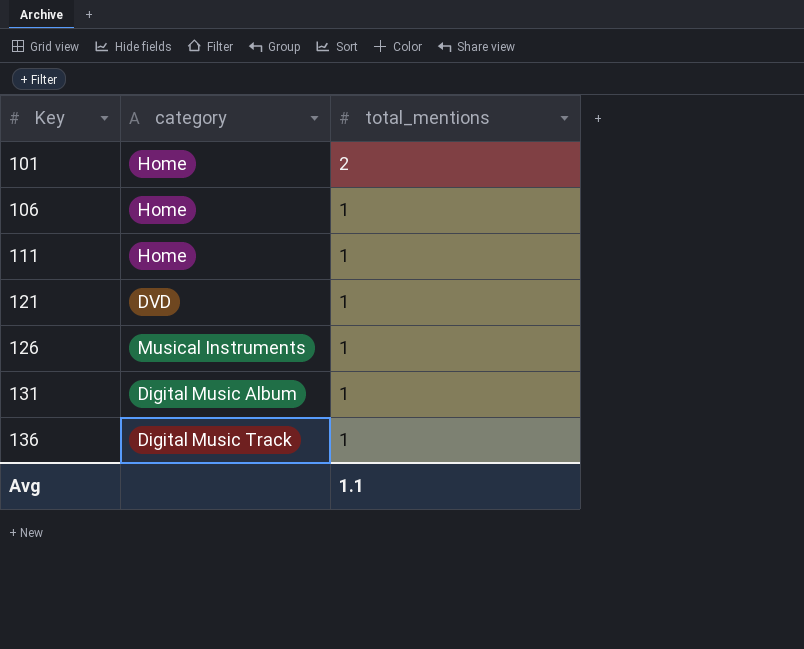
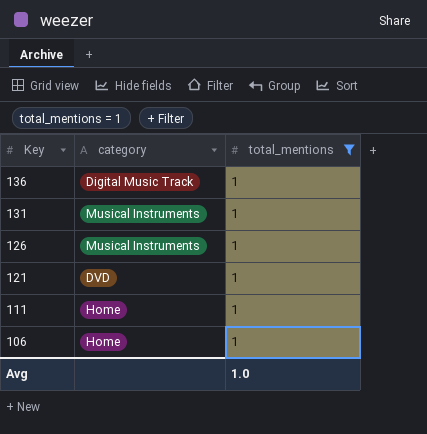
filter: none -> total_mentions = 1
row order: Key ascending -> Key descending
131 | category: Digital Music Album -> Musical Instruments
Avg | total_mentions: 1.1 -> 1.0

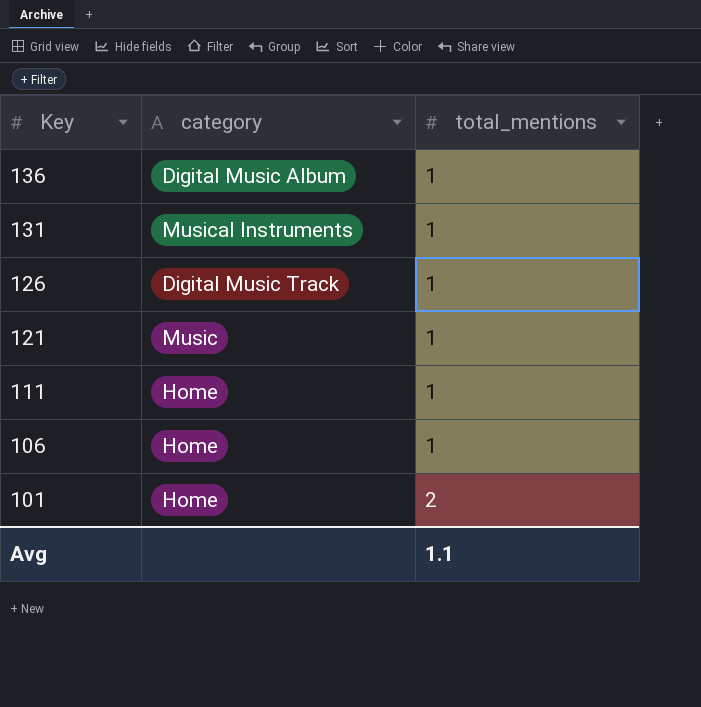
filter: total_mentions = 1 -> none
136 | category: Digital Music Track -> Digital Music Album
126 | category: Musical Instruments -> Digital Music Track
121 | category: DVD -> Music
Avg | total_mentions: 1.0 -> 1.1

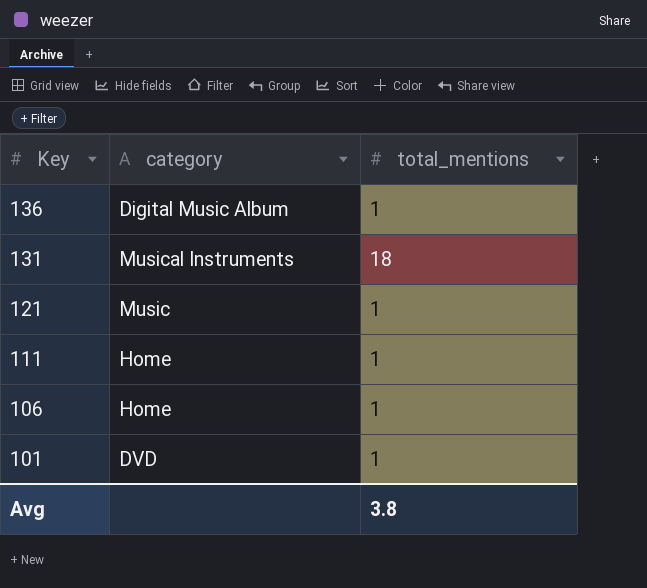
row 126: Digital Music Track | 1 -> none
131 | total_mentions: 1 -> 18
101 | category: Home -> DVD
101 | total_mentions: 2 -> 1
Avg | total_mentions: 1.1 -> 3.8

